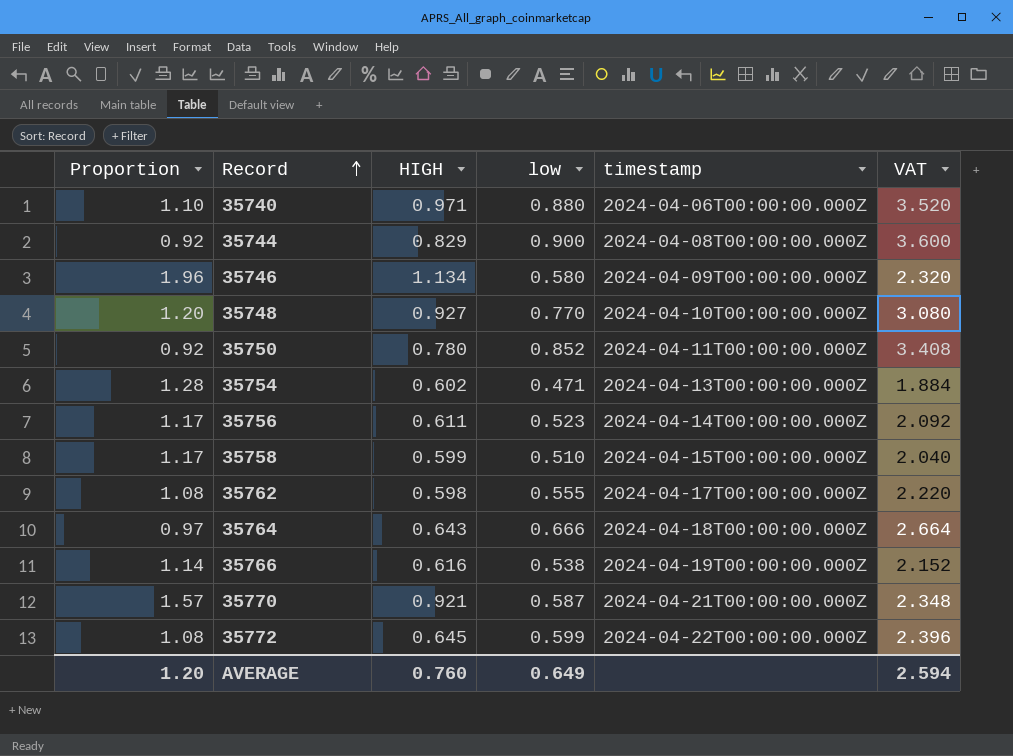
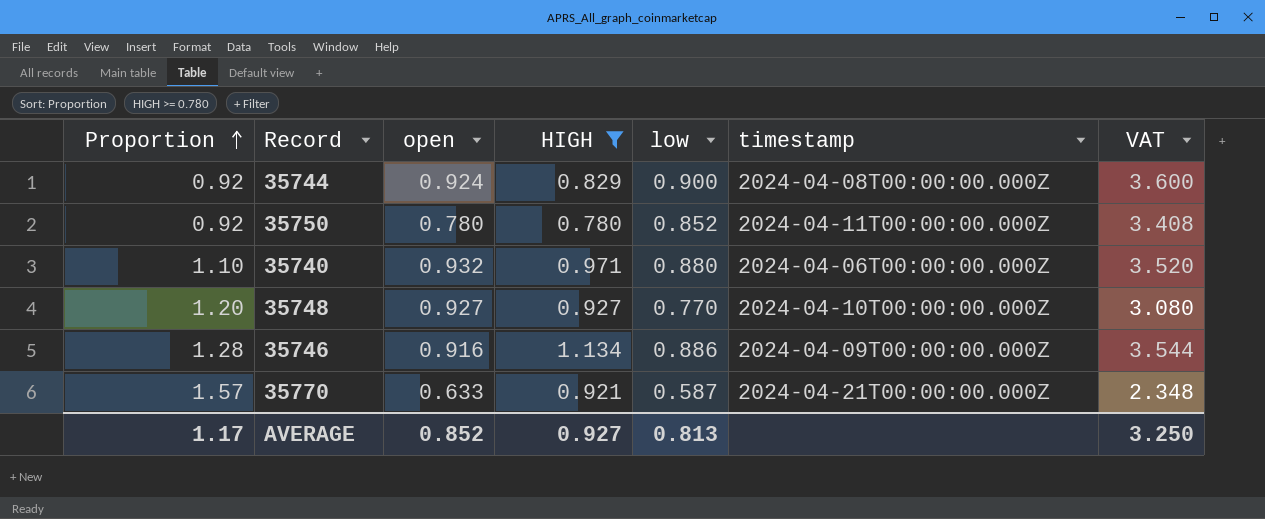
filter: none -> HIGH >= 0.780
row order: Record ascending -> Proportion ascending
column open | position: none -> 3
35746 | Proportion: 1.96 -> 1.28
35746 | low: 0.580 -> 0.886
35746 | VAT: 2.320 -> 3.544
AVERAGE | Proportion: 1.20 -> 1.17
AVERAGE | HIGH: 0.760 -> 0.927
AVERAGE | low: 0.649 -> 0.813
AVERAGE | VAT: 2.594 -> 3.250

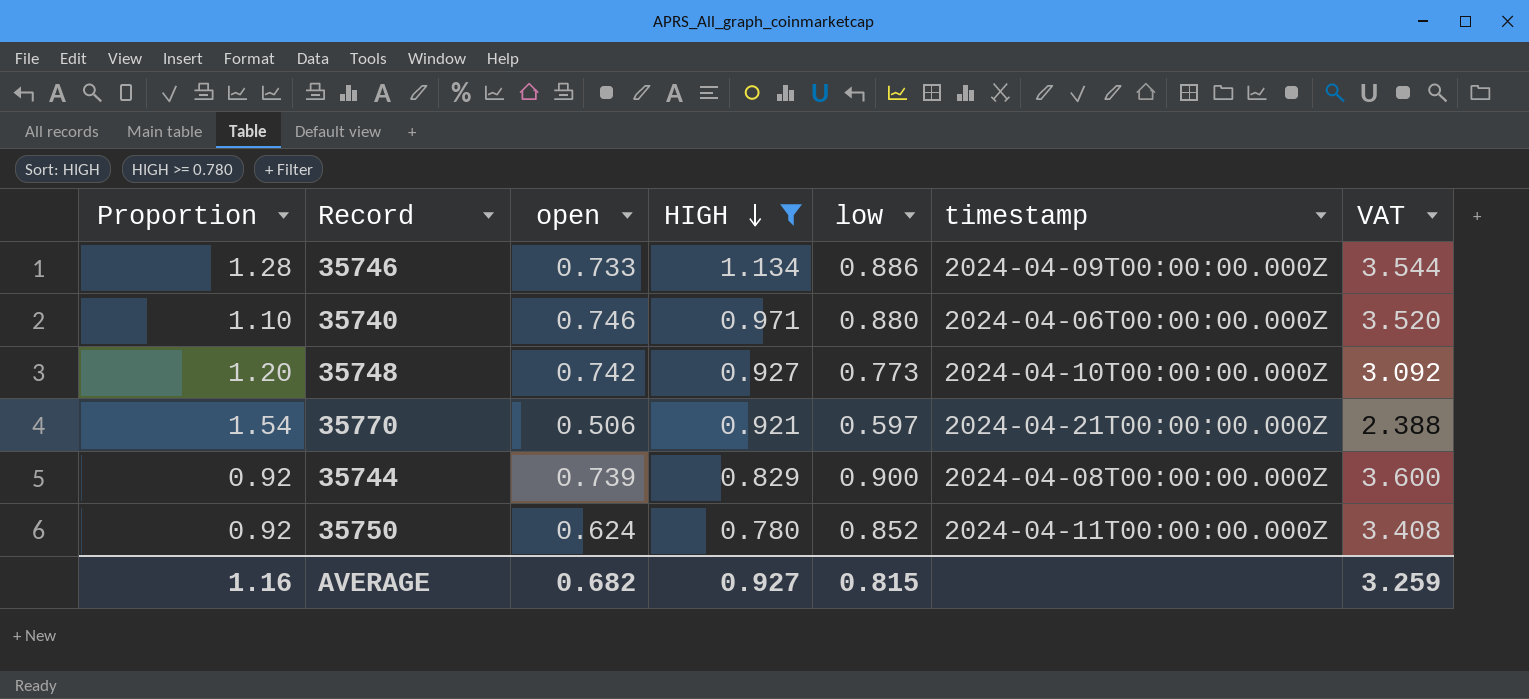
row order: Proportion ascending -> HIGH descending
35746 | open: 0.916 -> 0.733
35740 | open: 0.932 -> 0.746
35748 | open: 0.927 -> 0.742
35748 | low: 0.770 -> 0.773
35748 | VAT: 3.080 -> 3.092
35770 | Proportion: 1.57 -> 1.54
35770 | open: 0.633 -> 0.506
35770 | low: 0.587 -> 0.597
35770 | VAT: 2.348 -> 2.388
35744 | open: 0.924 -> 0.739
35750 | open: 0.780 -> 0.624
AVERAGE | Proportion: 1.17 -> 1.16
AVERAGE | open: 0.852 -> 0.682
AVERAGE | low: 0.813 -> 0.815
AVERAGE | VAT: 3.250 -> 3.259

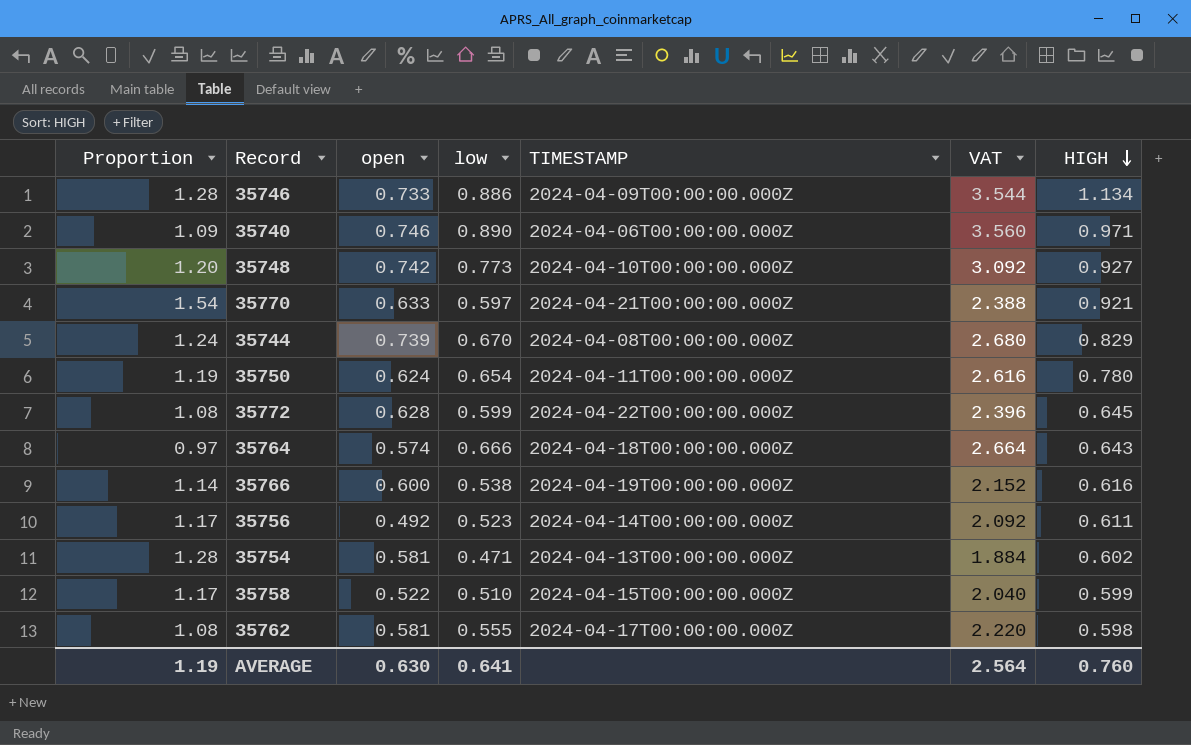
filter: HIGH >= 0.780 -> none
column name: timestamp -> TIMESTAMP
column HIGH | position: 4 -> 7
35740 | Proportion: 1.10 -> 1.09
35740 | low: 0.880 -> 0.890
35740 | VAT: 3.520 -> 3.560
35770 | open: 0.506 -> 0.633
35744 | Proportion: 0.92 -> 1.24
35744 | low: 0.900 -> 0.670
35744 | VAT: 3.600 -> 2.680
35750 | Proportion: 0.92 -> 1.19
35750 | low: 0.852 -> 0.654
35750 | VAT: 3.408 -> 2.616
AVERAGE | Proportion: 1.16 -> 1.19
AVERAGE | open: 0.682 -> 0.630
AVERAGE | low: 0.815 -> 0.641
AVERAGE | VAT: 3.259 -> 2.564
AVERAGE | HIGH: 0.927 -> 0.760

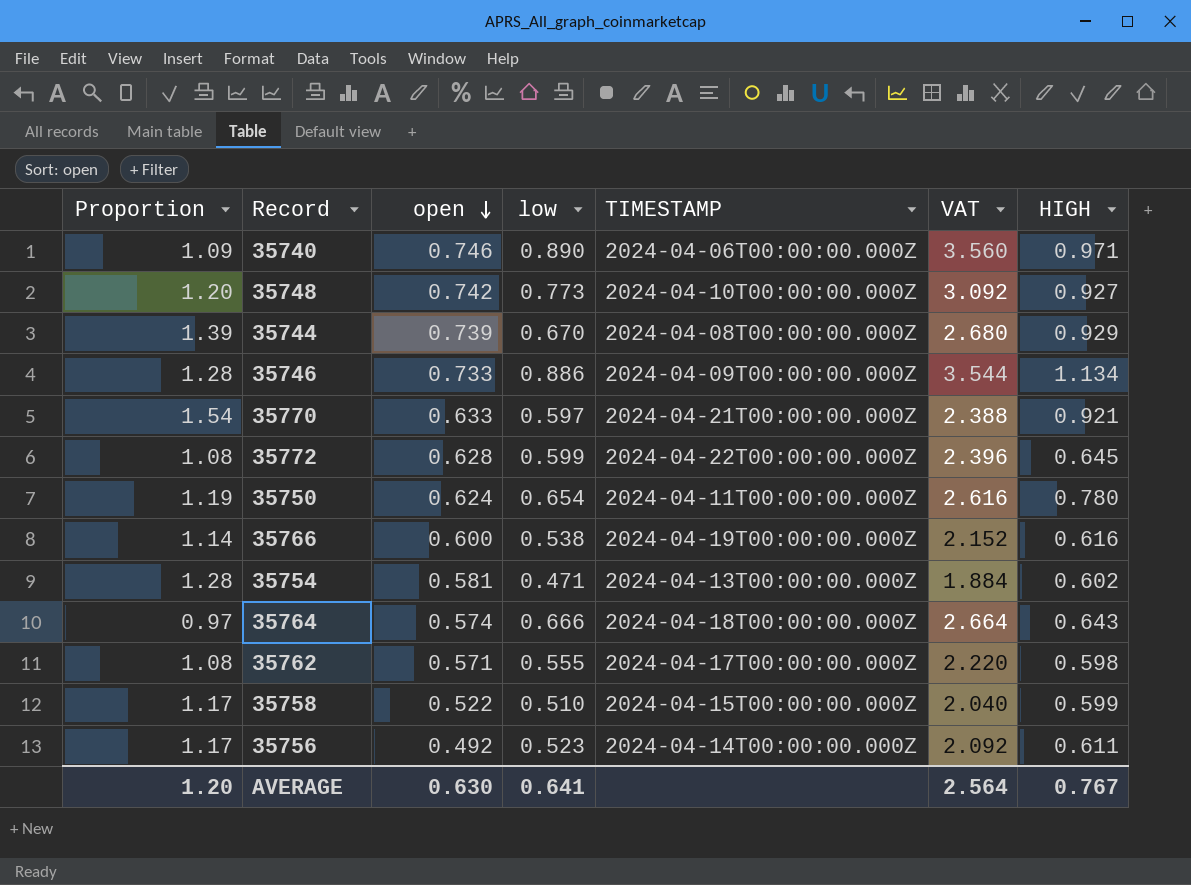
row order: HIGH descending -> open descending
35744 | Proportion: 1.24 -> 1.39
35744 | HIGH: 0.829 -> 0.929
35762 | open: 0.581 -> 0.571
AVERAGE | Proportion: 1.19 -> 1.20
AVERAGE | HIGH: 0.760 -> 0.767

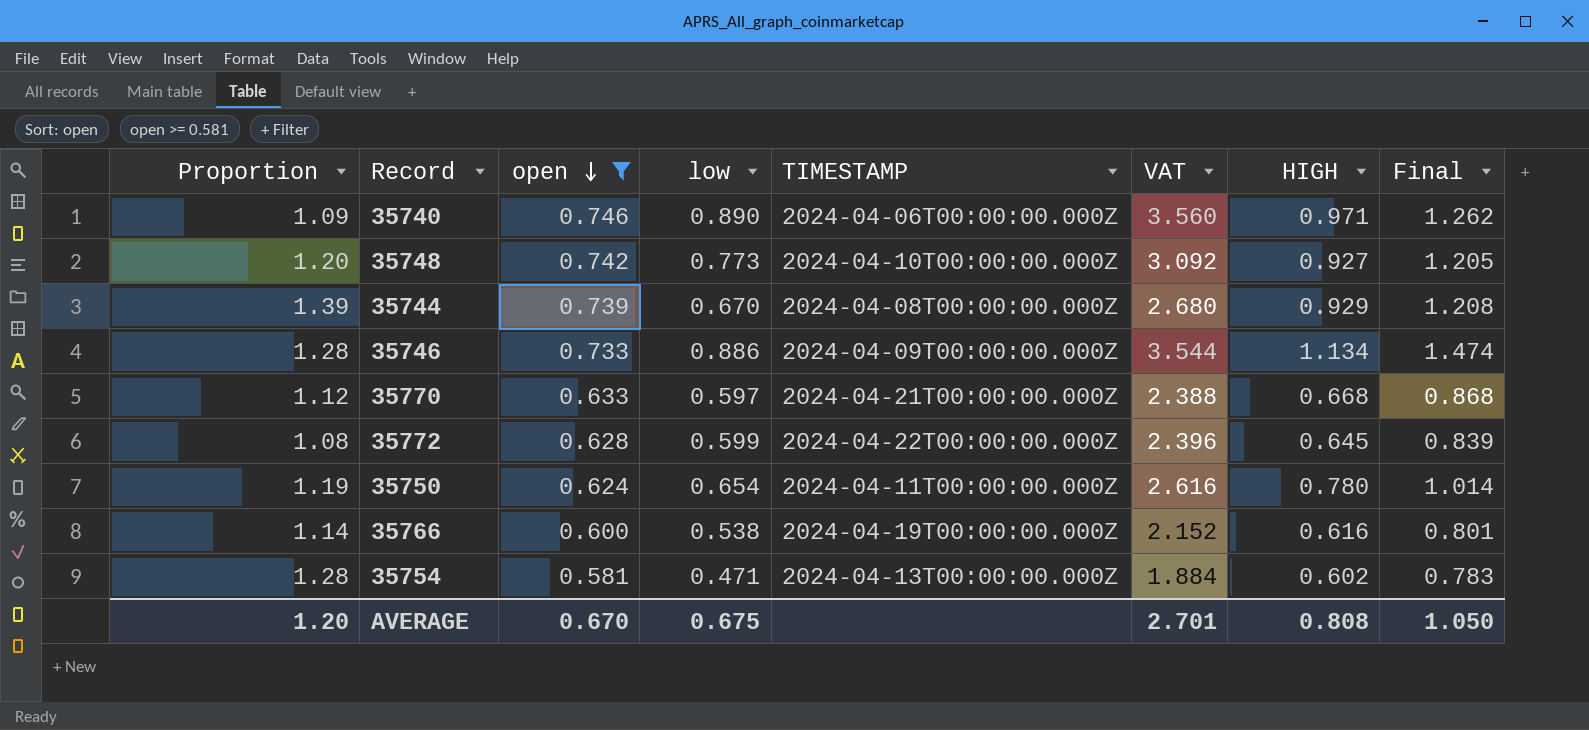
filter: none -> open >= 0.581
column Final | formula: none -> [HIGH] * 1.3
35770 | Proportion: 1.54 -> 1.12
35770 | HIGH: 0.921 -> 0.668
AVERAGE | open: 0.630 -> 0.670
AVERAGE | low: 0.641 -> 0.675
AVERAGE | VAT: 2.564 -> 2.701
AVERAGE | HIGH: 0.767 -> 0.808

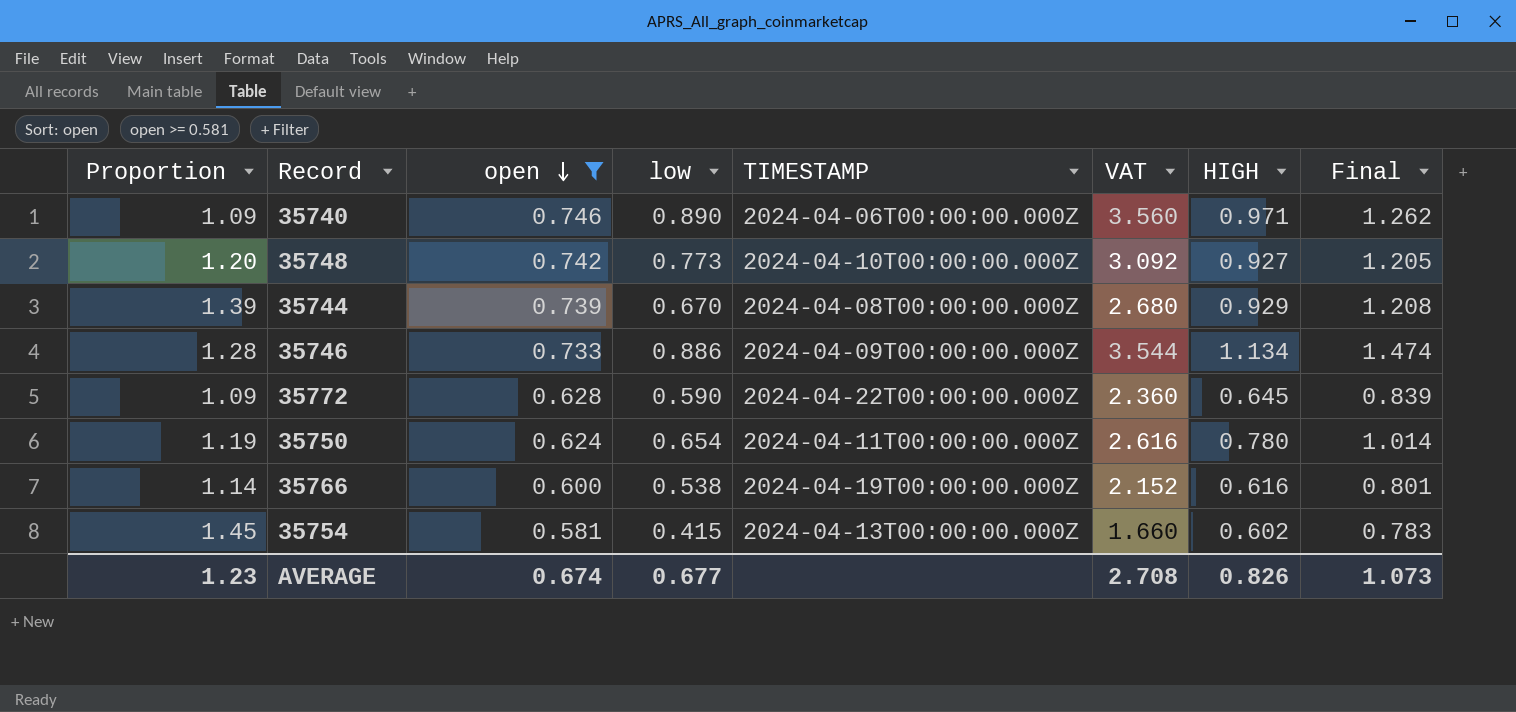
row 35770: 1.12 | 0.633 | 0.597 | 2024-04-21T00:00:00.000Z | 2.388 | 0.668 | 0.868 -> none
35772 | Proportion: 1.08 -> 1.09
35772 | low: 0.599 -> 0.590
35772 | VAT: 2.396 -> 2.360
35754 | Proportion: 1.28 -> 1.45
35754 | low: 0.471 -> 0.415
35754 | VAT: 1.884 -> 1.660
AVERAGE | Proportion: 1.20 -> 1.23
AVERAGE | open: 0.670 -> 0.674
AVERAGE | low: 0.675 -> 0.677
AVERAGE | VAT: 2.701 -> 2.708
AVERAGE | HIGH: 0.808 -> 0.826
AVERAGE | Final: 1.050 -> 1.073

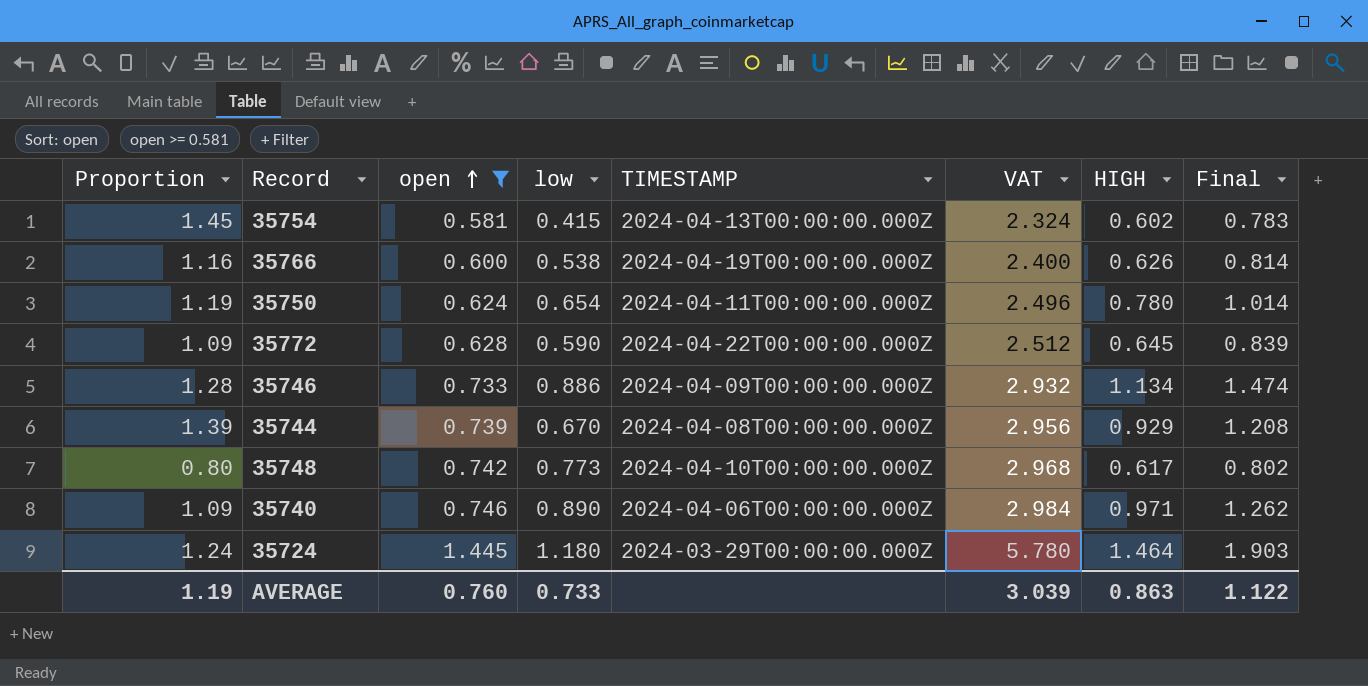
row order: open descending -> open ascending
column VAT | formula: [low] * 4 -> [open] * 4
35766 | Proportion: 1.14 -> 1.16
35766 | HIGH: 0.616 -> 0.626
35766 | Final: 0.801 -> 0.814
35748 | Proportion: 1.20 -> 0.80
35748 | HIGH: 0.927 -> 0.617
35748 | Final: 1.205 -> 0.802
row 35724: none -> 1.24 | 1.445 | 1.180 | 2024-03-29T00:00:00.000Z | 5.780 | 1.464 | 1.903
AVERAGE | Proportion: 1.23 -> 1.19
AVERAGE | open: 0.674 -> 0.760
AVERAGE | low: 0.677 -> 0.733
AVERAGE | VAT: 2.708 -> 3.039
AVERAGE | HIGH: 0.826 -> 0.863
AVERAGE | Final: 1.073 -> 1.122

